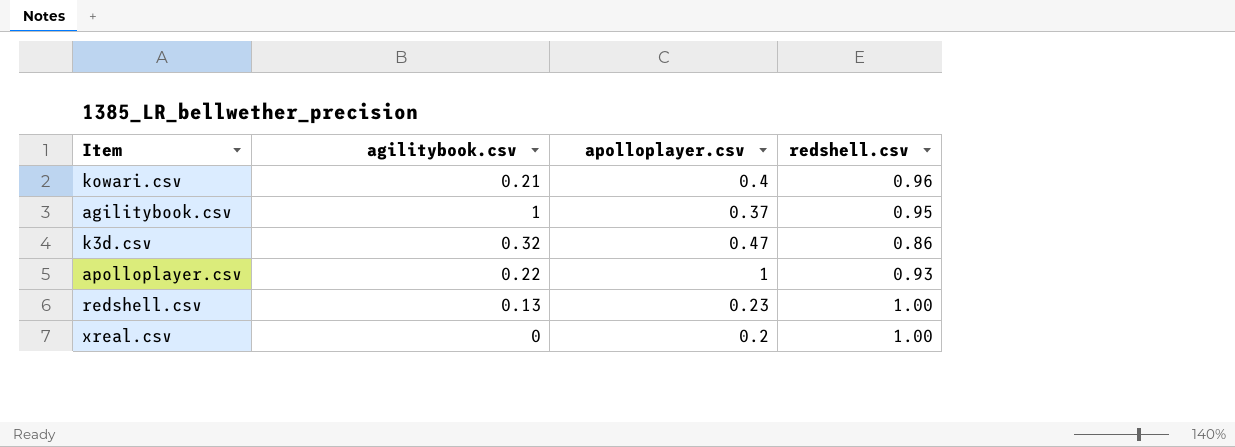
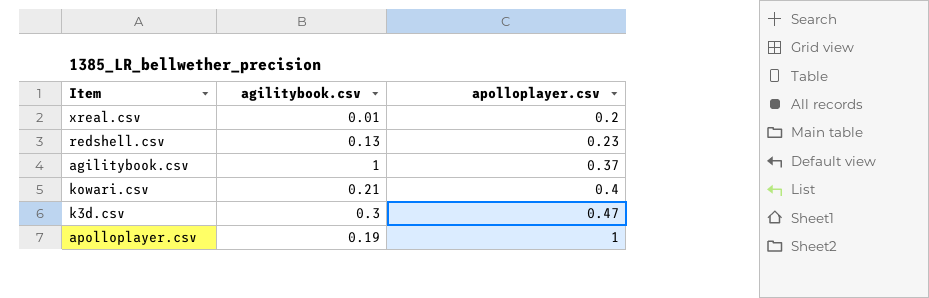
row order: none -> apolloplayer.csv ascending
column redshell.csv | position: 4 -> none
xreal.csv | agilitybook.csv: 0 -> 0.01
k3d.csv | agilitybook.csv: 0.32 -> 0.3
apolloplayer.csv | agilitybook.csv: 0.22 -> 0.19

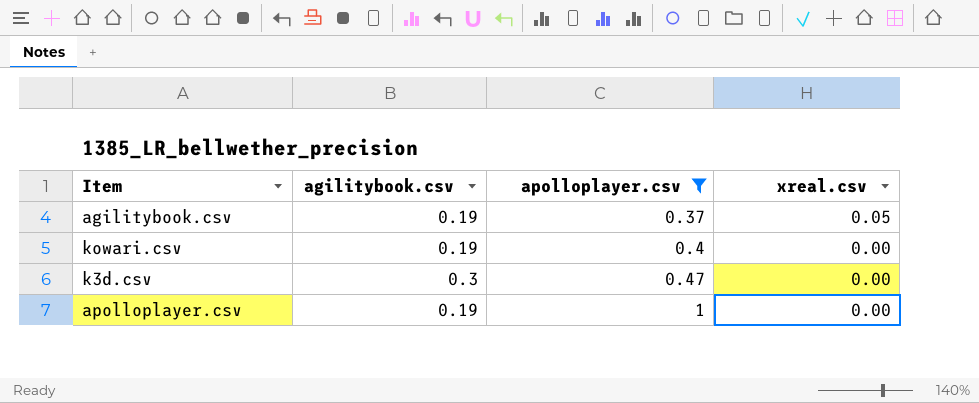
filter: none -> apolloplayer.csv >= 0.37
column xreal.csv | position: none -> 4
agilitybook.csv | agilitybook.csv: 1 -> 0.19
kowari.csv | agilitybook.csv: 0.21 -> 0.19

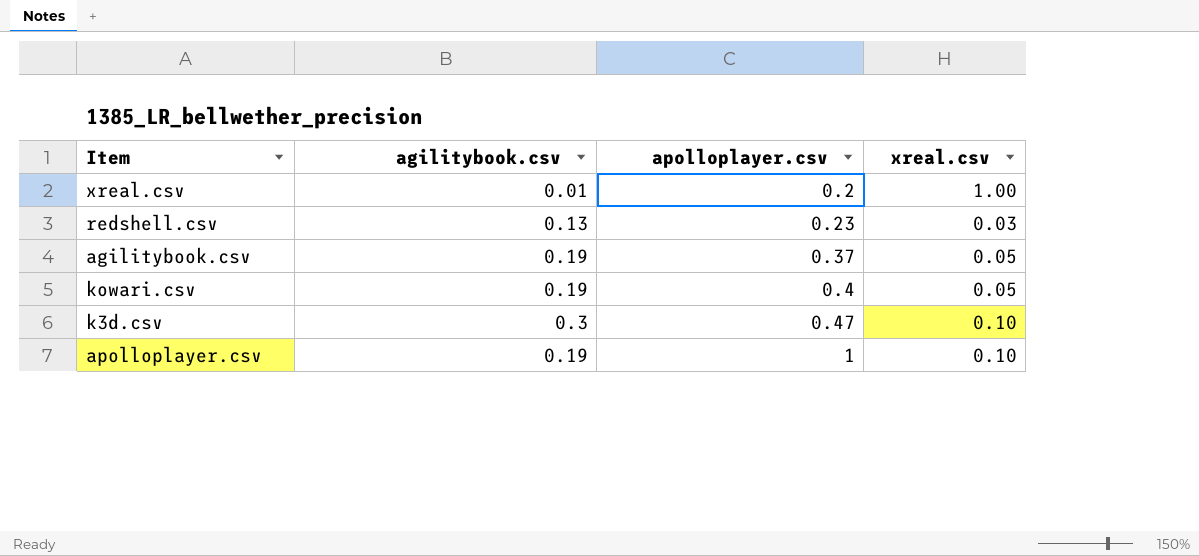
filter: apolloplayer.csv >= 0.37 -> none
kowari.csv | xreal.csv: 0.00 -> 0.05
k3d.csv | xreal.csv: 0.00 -> 0.10
apolloplayer.csv | xreal.csv: 0.00 -> 0.10

